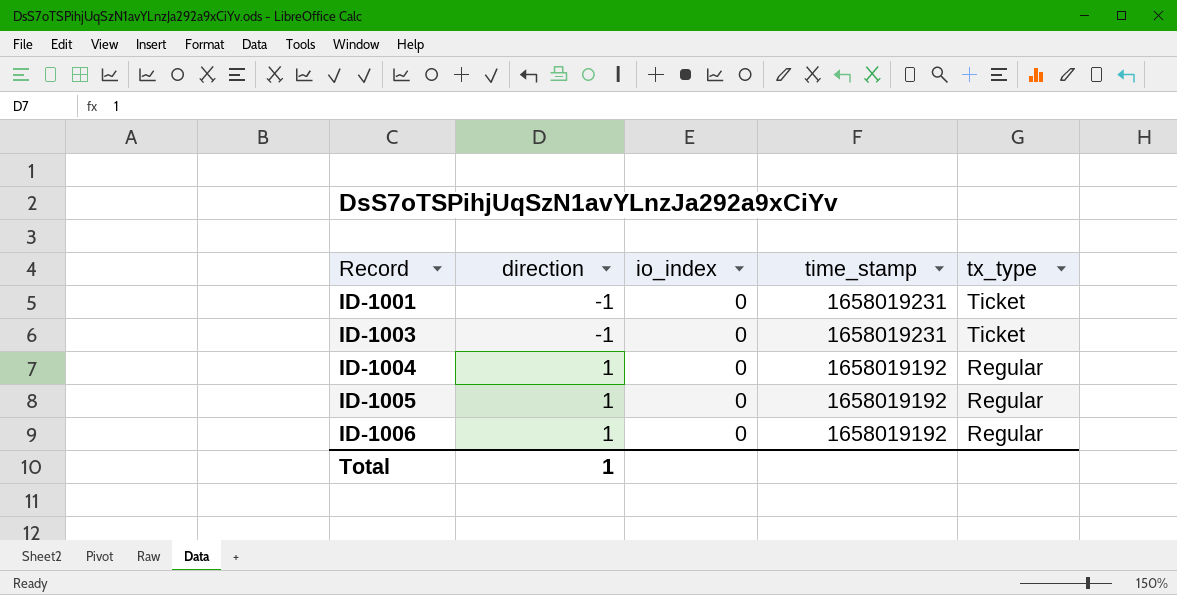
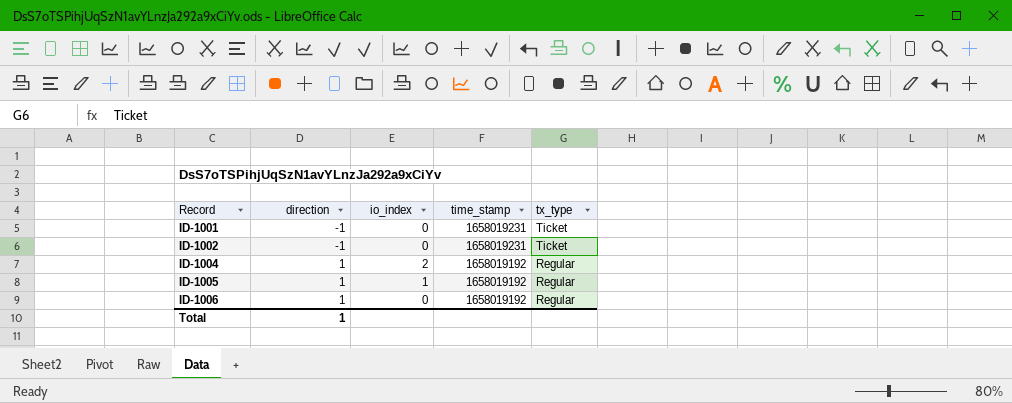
row ID-1003: -1 | 0 | 1658019231 | Ticket -> none
row ID-1002: none -> -1 | 0 | 1658019231 | Ticket
ID-1004 | io_index: 0 -> 2
ID-1005 | io_index: 0 -> 1

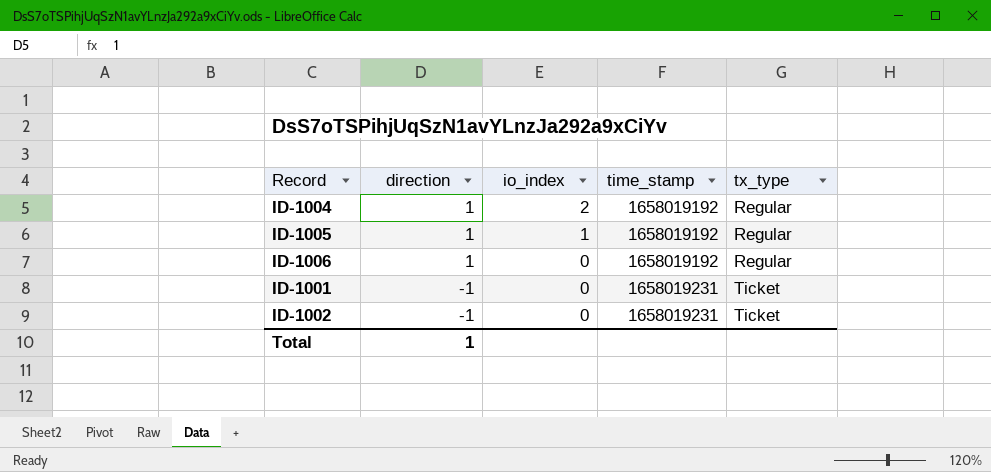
row order: Record ascending -> direction descending

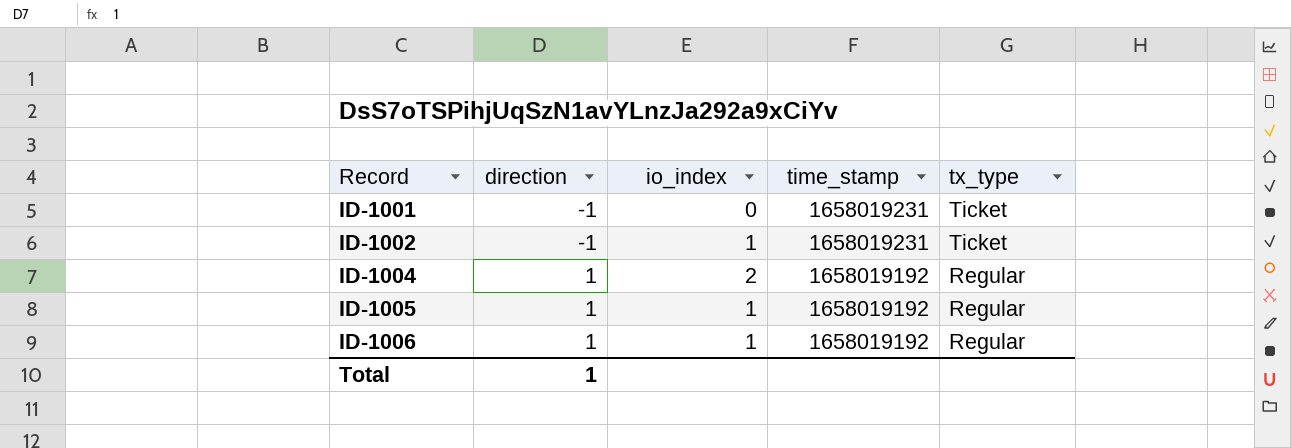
row order: direction descending -> Record ascending
ID-1002 | io_index: 0 -> 1
ID-1006 | io_index: 0 -> 1

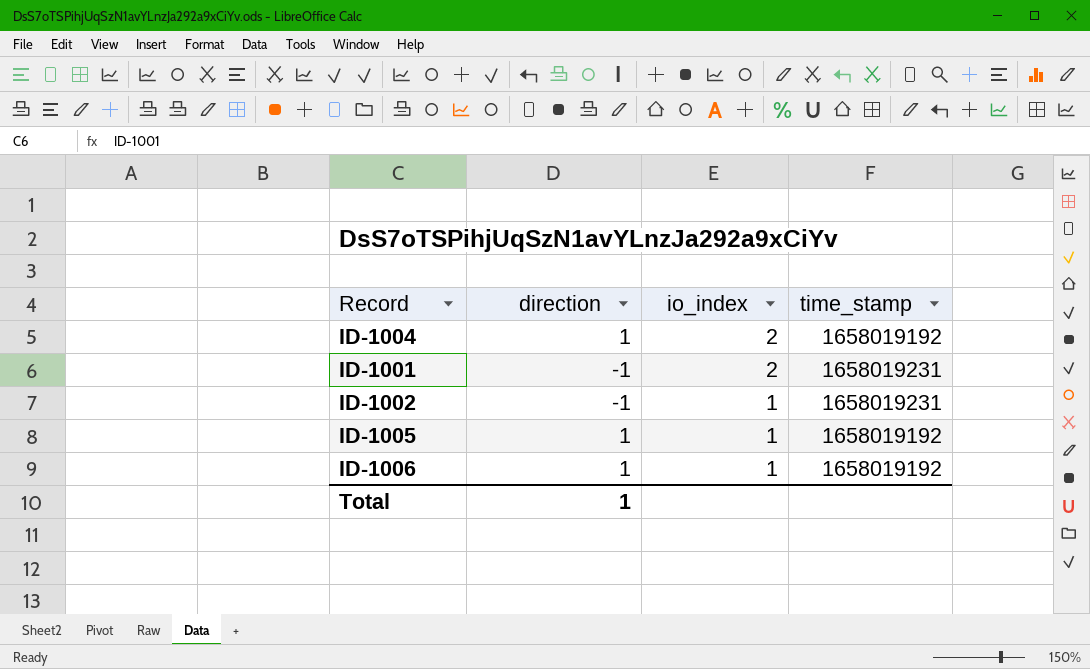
row order: Record ascending -> io_index descending
column tx_type | position: 5 -> none
ID-1001 | io_index: 0 -> 2

